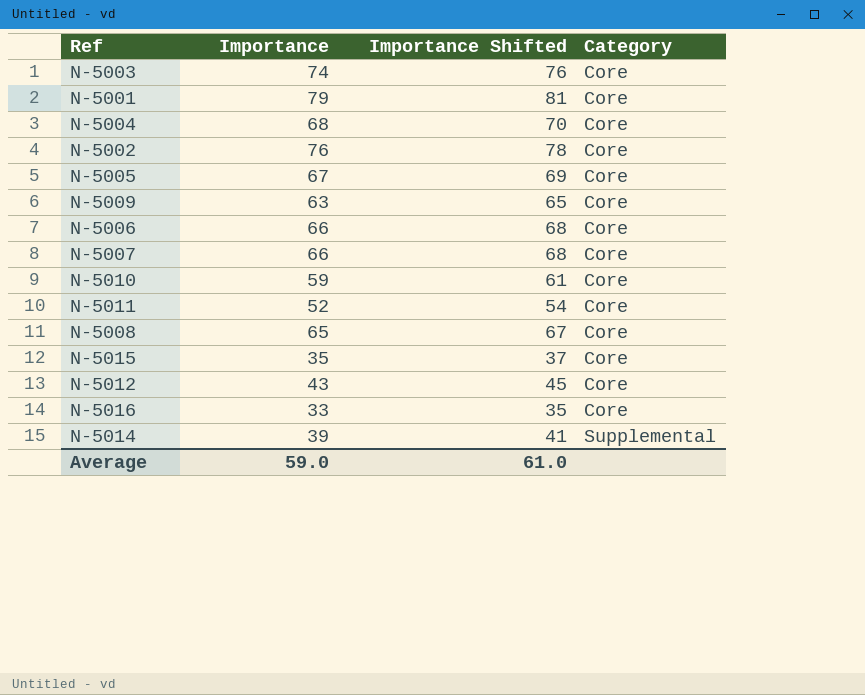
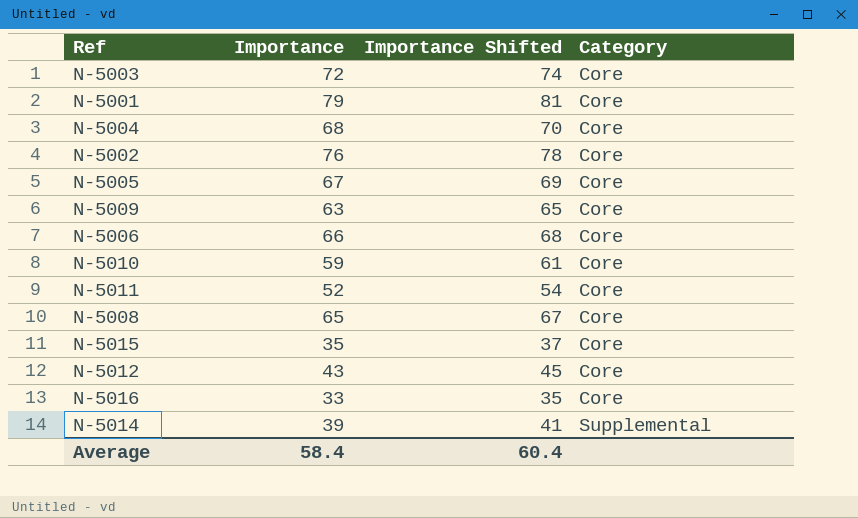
row N-5007: 66 | 68 | Core -> none
N-5003 | Importance: 74 -> 72
N-5003 | Importance Shifted: 76 -> 74
Average | Importance: 59.0 -> 58.4
Average | Importance Shifted: 61.0 -> 60.4

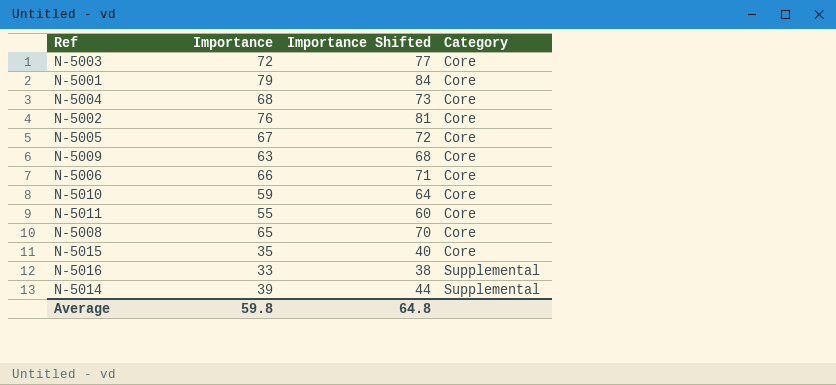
column Importance Shifted | formula: [Importance] + 2 -> [Importance] + 5
row N-5012: 43 | 45 | Core -> none
N-5011 | Importance: 52 -> 55
N-5016 | Category: Core -> Supplemental
Average | Importance: 58.4 -> 59.8
Average | Importance Shifted: 60.4 -> 64.8

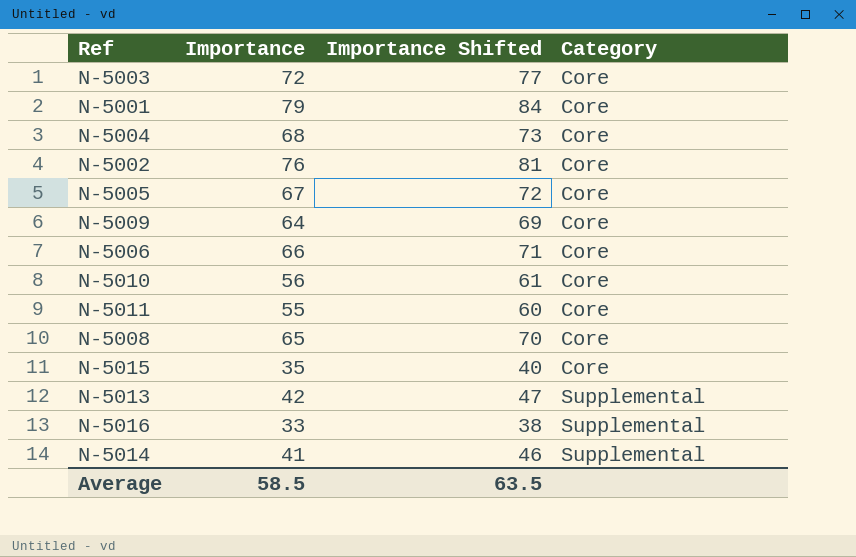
N-5009 | Importance: 63 -> 64
N-5009 | Importance Shifted: 68 -> 69
N-5010 | Importance: 59 -> 56
N-5010 | Importance Shifted: 64 -> 61
row N-5013: none -> 42 | 47 | Supplemental
N-5014 | Importance: 39 -> 41
N-5014 | Importance Shifted: 44 -> 46
Average | Importance: 59.8 -> 58.5
Average | Importance Shifted: 64.8 -> 63.5

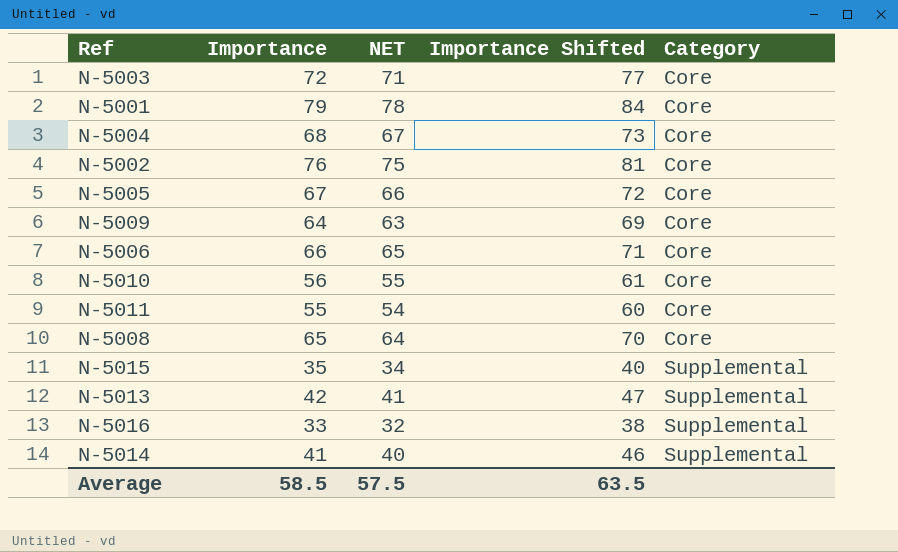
column NET | formula: none -> [Importance] - 1
N-5015 | Category: Core -> Supplemental

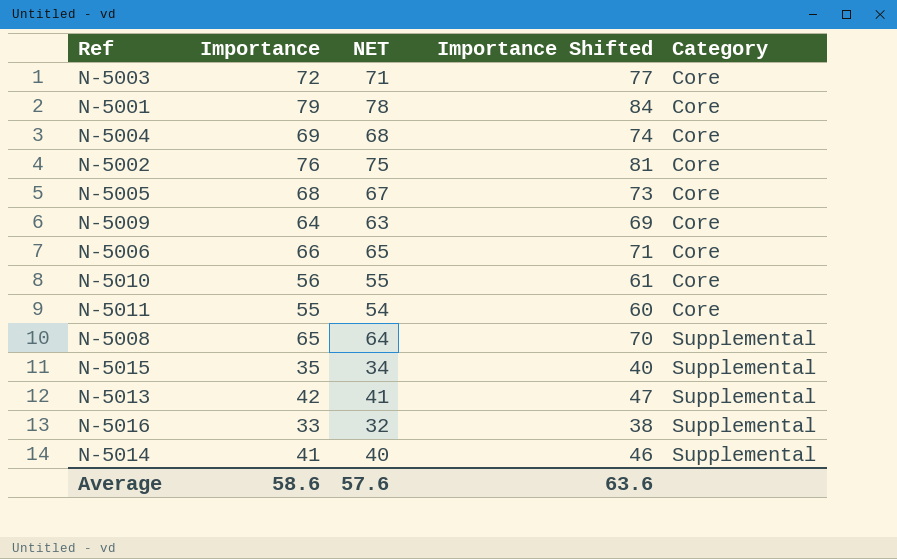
N-5004 | Importance: 68 -> 69
N-5004 | NET: 67 -> 68
N-5004 | Importance Shifted: 73 -> 74
N-5005 | Importance: 67 -> 68
N-5005 | NET: 66 -> 67
N-5005 | Importance Shifted: 72 -> 73
N-5008 | Category: Core -> Supplemental
Average | Importance: 58.5 -> 58.6
Average | NET: 57.5 -> 57.6
Average | Importance Shifted: 63.5 -> 63.6

